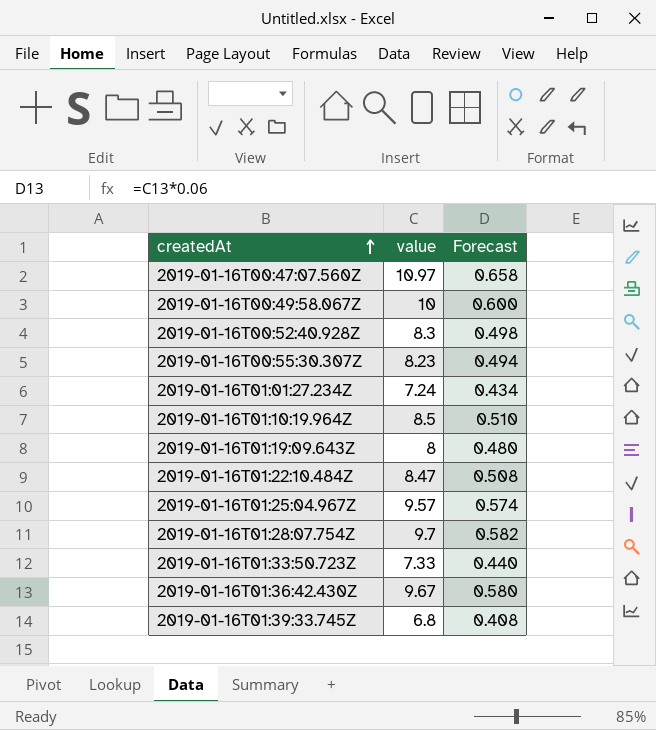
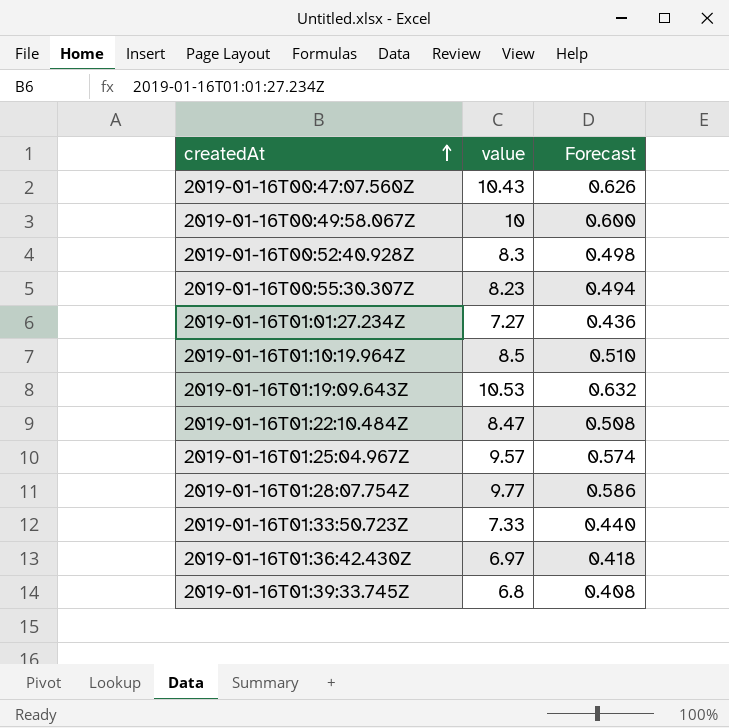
2019-01-16T00:47:07.560Z | value: 10.97 -> 10.43
2019-01-16T00:47:07.560Z | Forecast: 0.658 -> 0.626
2019-01-16T01:01:27.234Z | value: 7.24 -> 7.27
2019-01-16T01:01:27.234Z | Forecast: 0.434 -> 0.436
2019-01-16T01:19:09.643Z | value: 8 -> 10.53
2019-01-16T01:19:09.643Z | Forecast: 0.480 -> 0.632
2019-01-16T01:28:07.754Z | value: 9.7 -> 9.77
2019-01-16T01:28:07.754Z | Forecast: 0.582 -> 0.586
2019-01-16T01:36:42.430Z | value: 9.67 -> 6.97
2019-01-16T01:36:42.430Z | Forecast: 0.580 -> 0.418

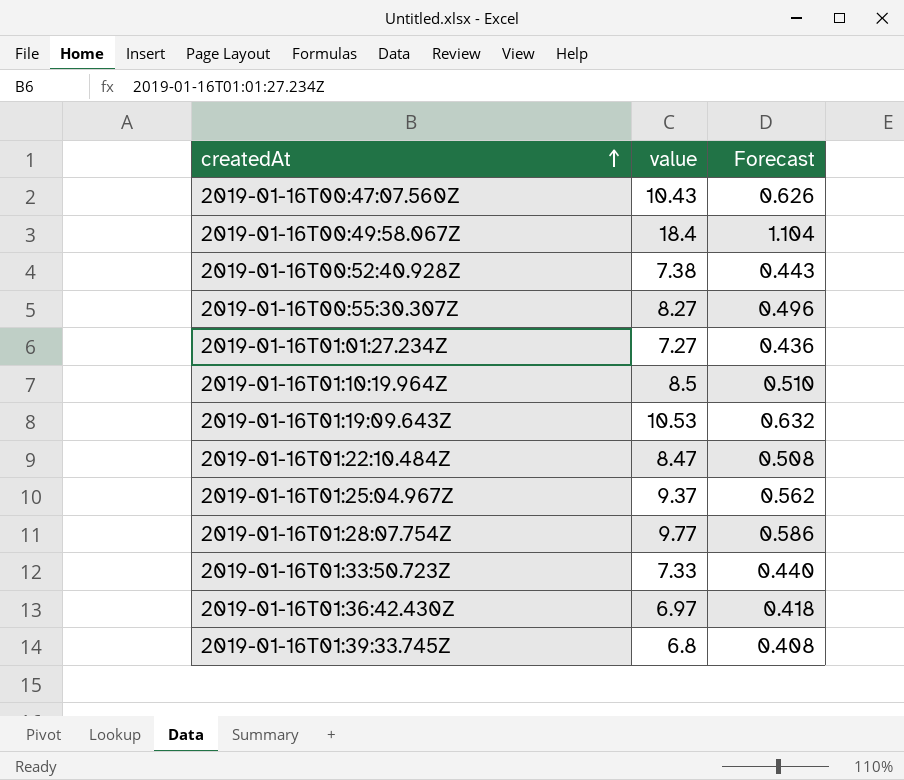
2019-01-16T00:49:58.067Z | value: 10 -> 18.4
2019-01-16T00:49:58.067Z | Forecast: 0.600 -> 1.104
2019-01-16T00:52:40.928Z | value: 8.3 -> 7.38
2019-01-16T00:52:40.928Z | Forecast: 0.498 -> 0.443
2019-01-16T00:55:30.307Z | value: 8.23 -> 8.27
2019-01-16T00:55:30.307Z | Forecast: 0.494 -> 0.496
2019-01-16T01:25:04.967Z | value: 9.57 -> 9.37
2019-01-16T01:25:04.967Z | Forecast: 0.574 -> 0.562

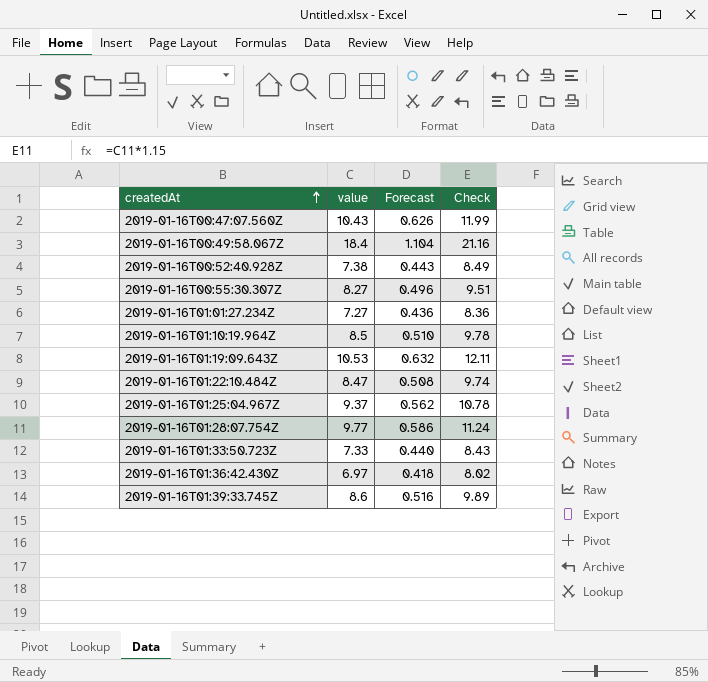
column Check | formula: none -> [value] * 1.15
2019-01-16T01:39:33.745Z | value: 6.8 -> 8.6
2019-01-16T01:39:33.745Z | Forecast: 0.408 -> 0.516

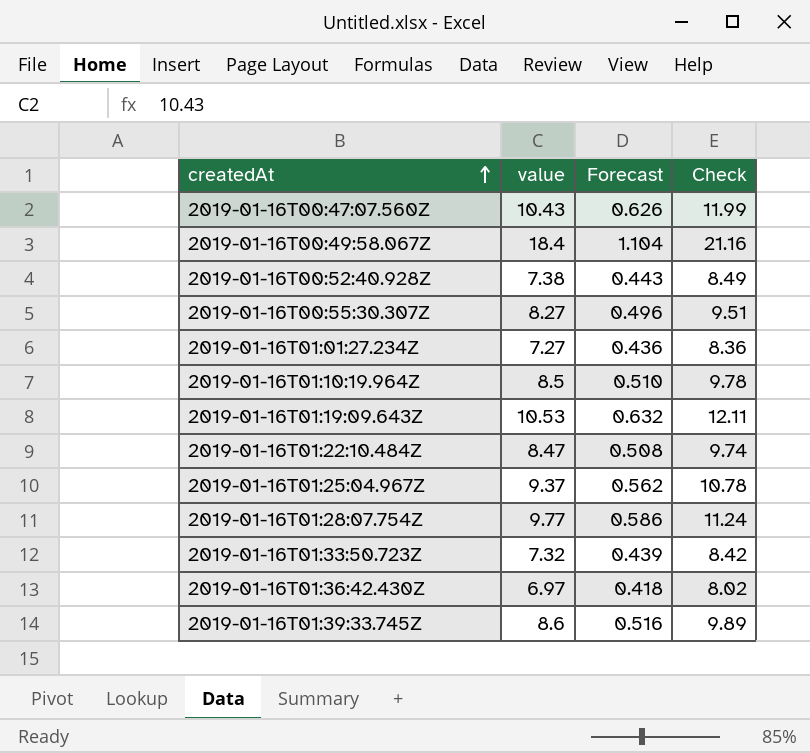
2019-01-16T01:33:50.723Z | value: 7.33 -> 7.32
2019-01-16T01:33:50.723Z | Forecast: 0.440 -> 0.439
2019-01-16T01:33:50.723Z | Check: 8.43 -> 8.42

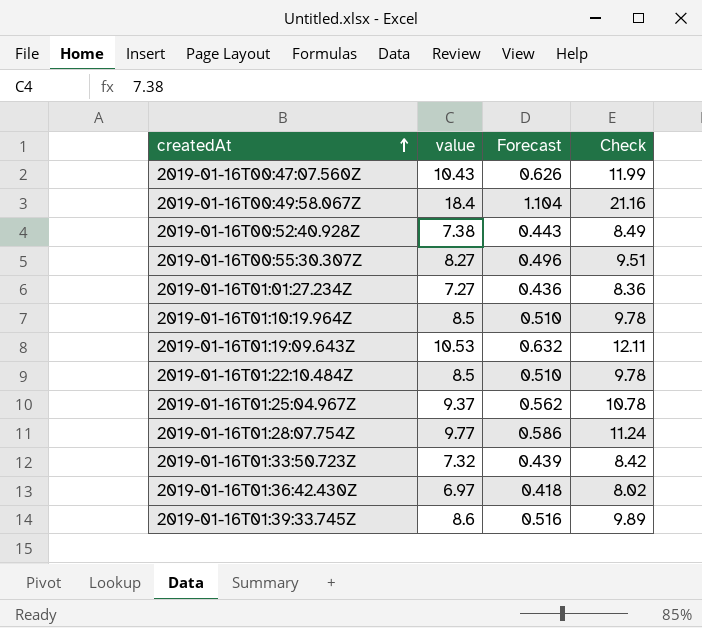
2019-01-16T01:22:10.484Z | value: 8.47 -> 8.5
2019-01-16T01:22:10.484Z | Forecast: 0.508 -> 0.510
2019-01-16T01:22:10.484Z | Check: 9.74 -> 9.78

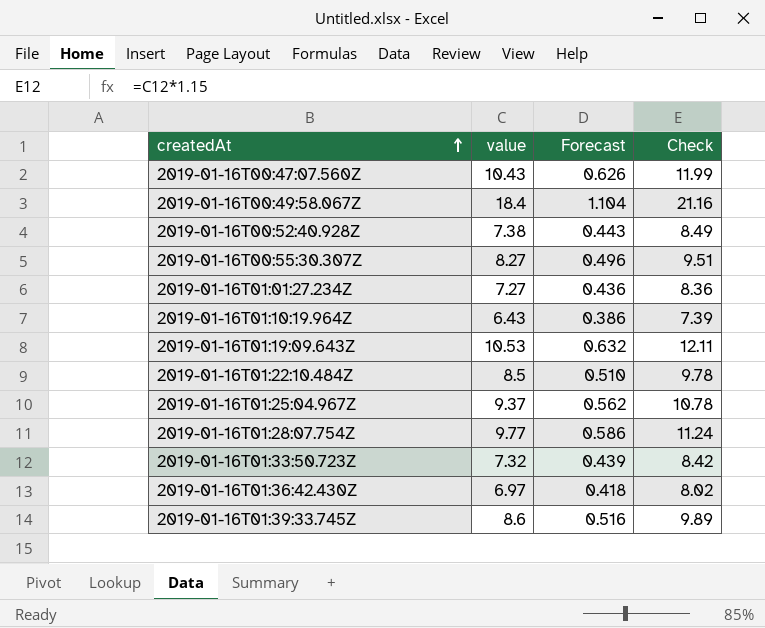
2019-01-16T01:10:19.964Z | value: 8.5 -> 6.43
2019-01-16T01:10:19.964Z | Forecast: 0.510 -> 0.386
2019-01-16T01:10:19.964Z | Check: 9.78 -> 7.39

